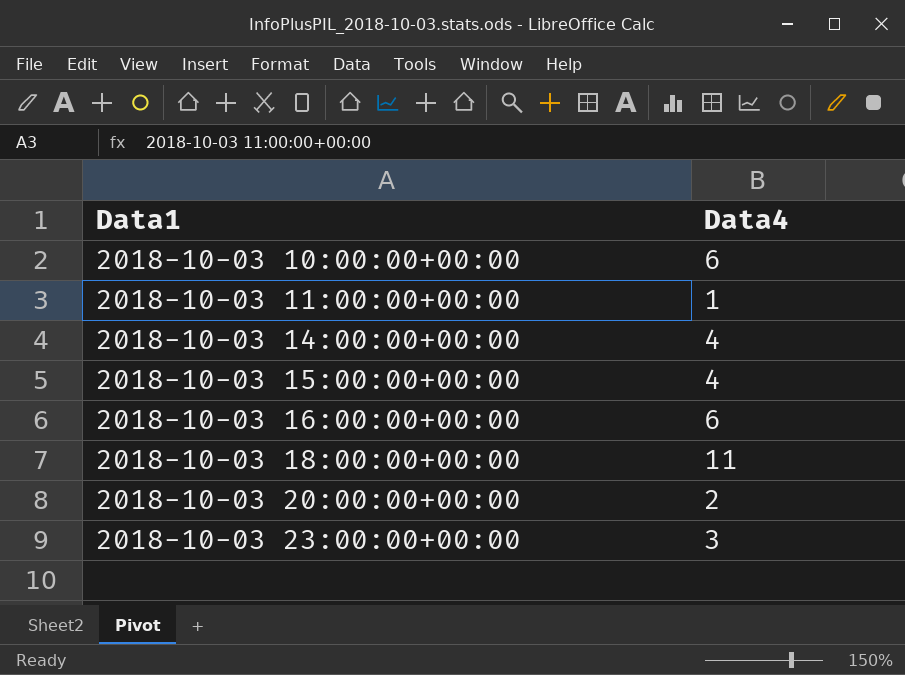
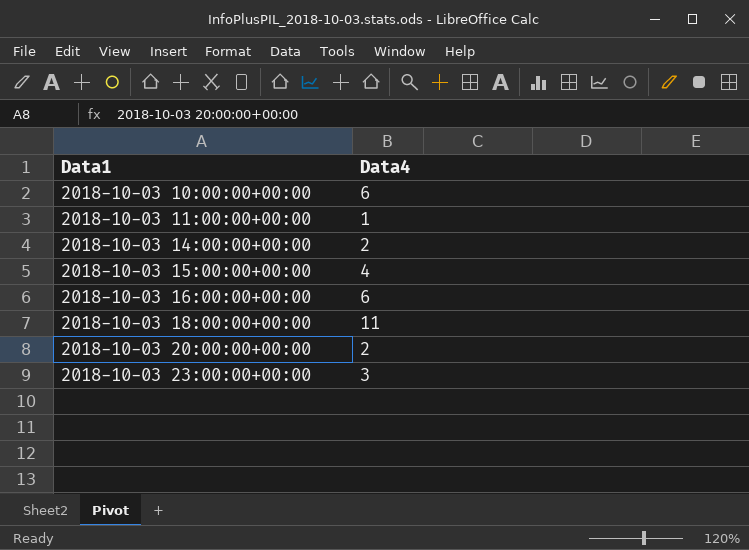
2018-10-03 14:00:00+00:00 | Data4: 4 -> 2

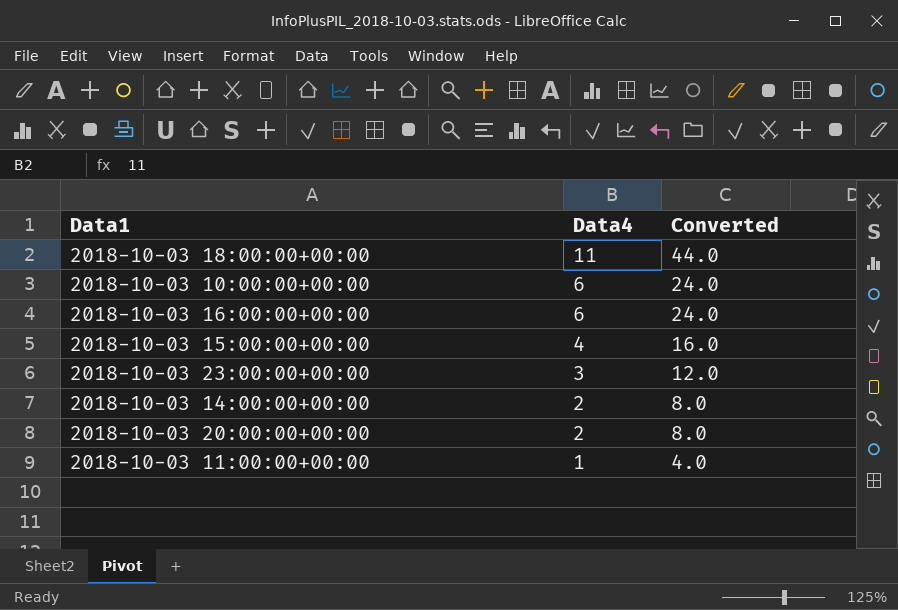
row order: Data1 ascending -> Data4 descending
column Converted | formula: none -> [Data4] * 4

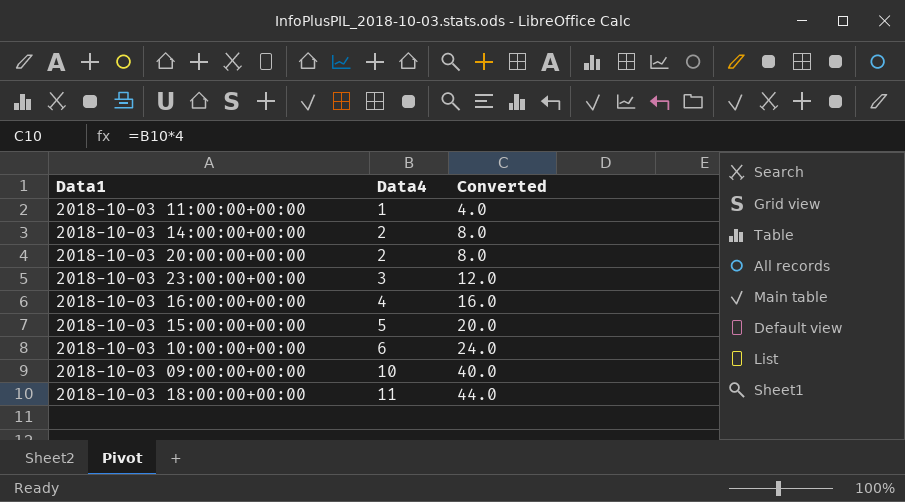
row order: Data4 descending -> Data4 ascending
2018-10-03 16:00:00+00:00 | Data4: 6 -> 4
2018-10-03 16:00:00+00:00 | Converted: 24.0 -> 16.0
2018-10-03 15:00:00+00:00 | Data4: 4 -> 5
2018-10-03 15:00:00+00:00 | Converted: 16.0 -> 20.0
row 2018-10-03 09:00:00+00:00: none -> 10 | 40.0

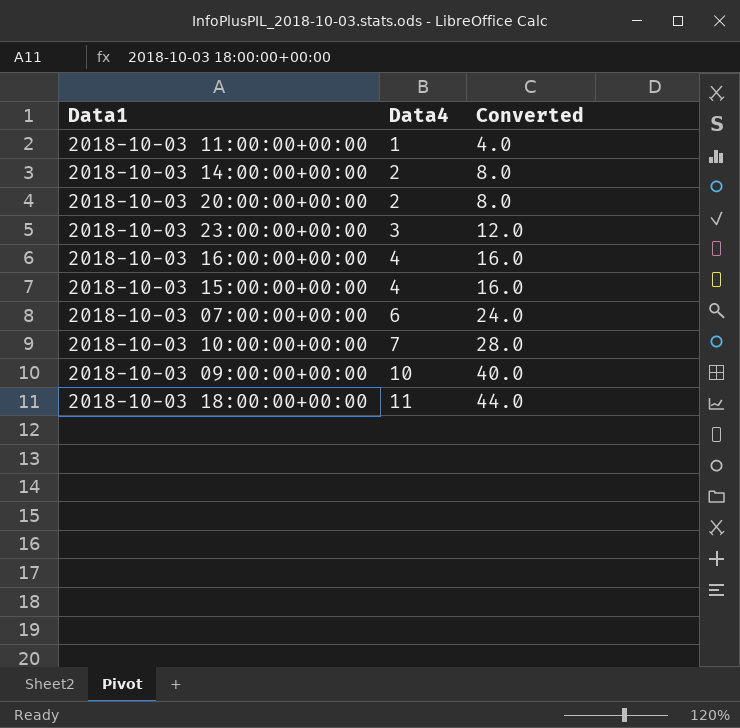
2018-10-03 15:00:00+00:00 | Data4: 5 -> 4
2018-10-03 15:00:00+00:00 | Converted: 20.0 -> 16.0
row 2018-10-03 07:00:00+00:00: none -> 6 | 24.0
2018-10-03 10:00:00+00:00 | Data4: 6 -> 7
2018-10-03 10:00:00+00:00 | Converted: 24.0 -> 28.0

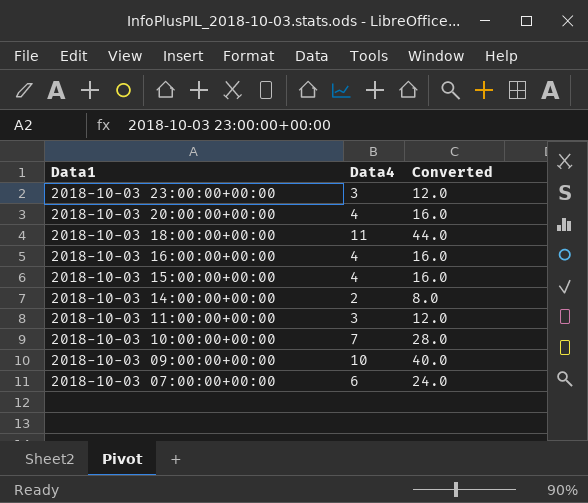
row order: Data4 ascending -> Data1 descending
2018-10-03 20:00:00+00:00 | Data4: 2 -> 4
2018-10-03 20:00:00+00:00 | Converted: 8.0 -> 16.0
2018-10-03 11:00:00+00:00 | Data4: 1 -> 3
2018-10-03 11:00:00+00:00 | Converted: 4.0 -> 12.0

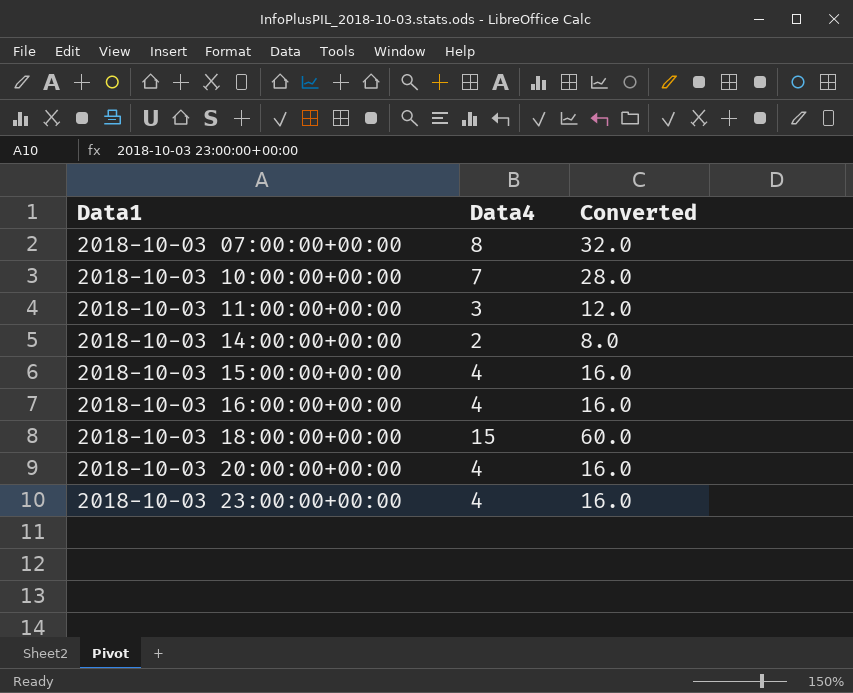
row order: Data1 descending -> Data1 ascending
row 2018-10-03 09:00:00+00:00: 10 | 40.0 -> none
2018-10-03 07:00:00+00:00 | Data4: 6 -> 8
2018-10-03 07:00:00+00:00 | Converted: 24.0 -> 32.0
2018-10-03 18:00:00+00:00 | Data4: 11 -> 15
2018-10-03 18:00:00+00:00 | Converted: 44.0 -> 60.0
2018-10-03 23:00:00+00:00 | Data4: 3 -> 4
2018-10-03 23:00:00+00:00 | Converted: 12.0 -> 16.0

